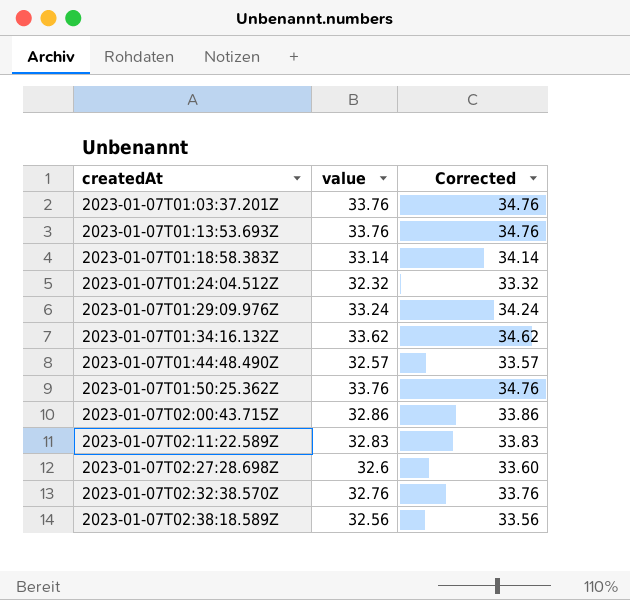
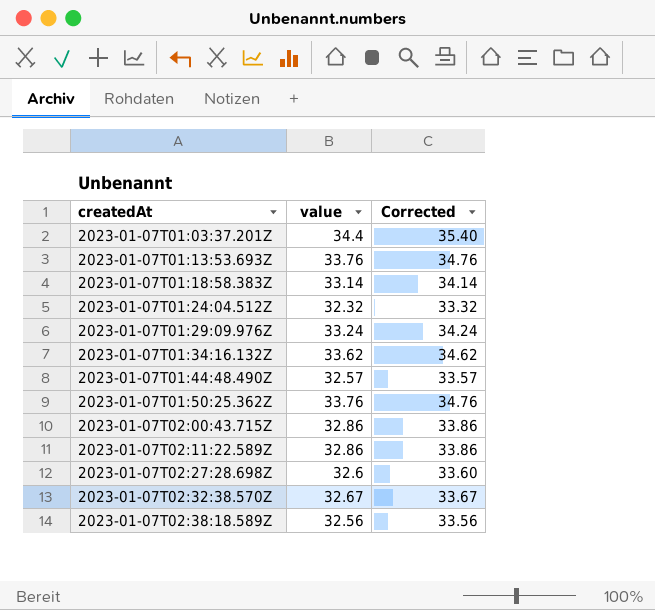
2023-01-07T01:03:37.201Z | value: 33.76 -> 34.4
2023-01-07T01:03:37.201Z | Corrected: 34.76 -> 35.40
2023-01-07T02:11:22.589Z | value: 32.83 -> 32.86
2023-01-07T02:11:22.589Z | Corrected: 33.83 -> 33.86
2023-01-07T02:32:38.570Z | value: 32.76 -> 32.67
2023-01-07T02:32:38.570Z | Corrected: 33.76 -> 33.67

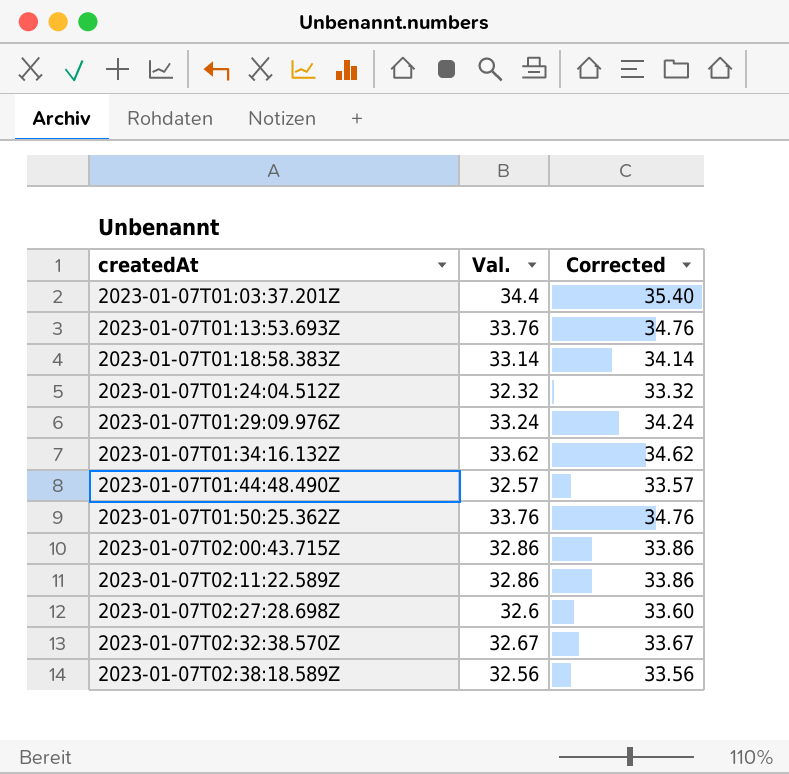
column name: value -> Val.

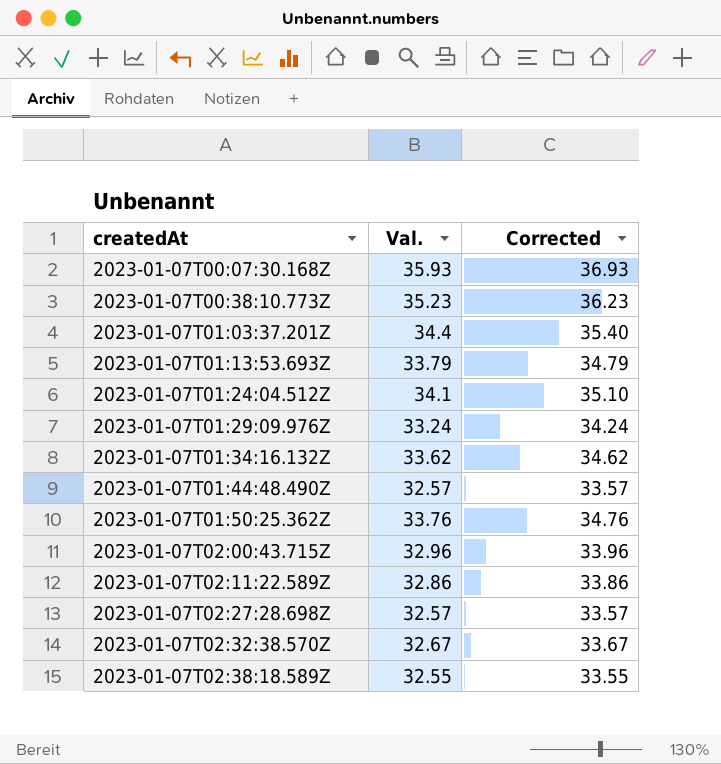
row 2023-01-07T01:18:58.383Z: 33.14 | 34.14 -> none
row 2023-01-07T00:07:30.168Z: none -> 35.93 | 36.93
row 2023-01-07T00:38:10.773Z: none -> 35.23 | 36.23
2023-01-07T01:13:53.693Z | Val.: 33.76 -> 33.79
2023-01-07T01:13:53.693Z | Corrected: 34.76 -> 34.79
2023-01-07T01:24:04.512Z | Val.: 32.32 -> 34.1
2023-01-07T01:24:04.512Z | Corrected: 33.32 -> 35.10
2023-01-07T02:00:43.715Z | Val.: 32.86 -> 32.96
2023-01-07T02:00:43.715Z | Corrected: 33.86 -> 33.96
2023-01-07T02:27:28.698Z | Val.: 32.6 -> 32.57
2023-01-07T02:27:28.698Z | Corrected: 33.60 -> 33.57
2023-01-07T02:38:18.589Z | Val.: 32.56 -> 32.55
2023-01-07T02:38:18.589Z | Corrected: 33.56 -> 33.55

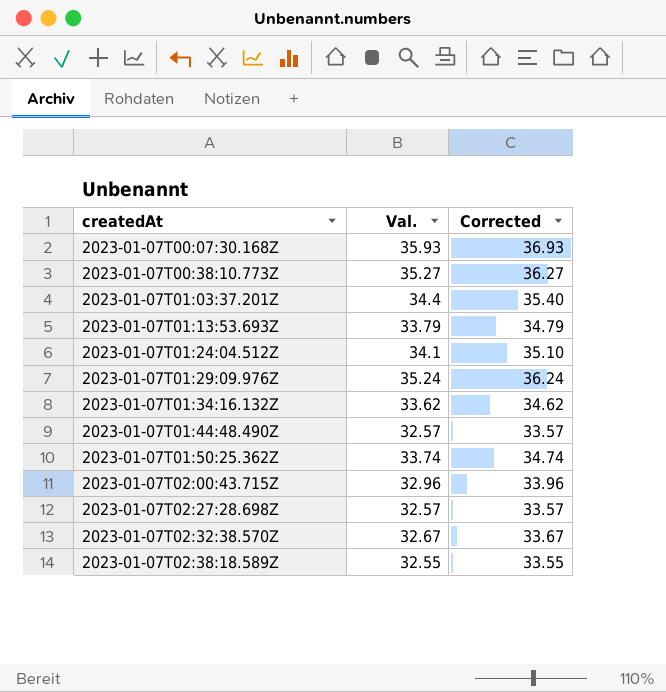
row 2023-01-07T02:11:22.589Z: 32.86 | 33.86 -> none
2023-01-07T00:38:10.773Z | Val.: 35.23 -> 35.27
2023-01-07T00:38:10.773Z | Corrected: 36.23 -> 36.27
2023-01-07T01:29:09.976Z | Val.: 33.24 -> 35.24
2023-01-07T01:29:09.976Z | Corrected: 34.24 -> 36.24
2023-01-07T01:50:25.362Z | Val.: 33.76 -> 33.74
2023-01-07T01:50:25.362Z | Corrected: 34.76 -> 34.74

